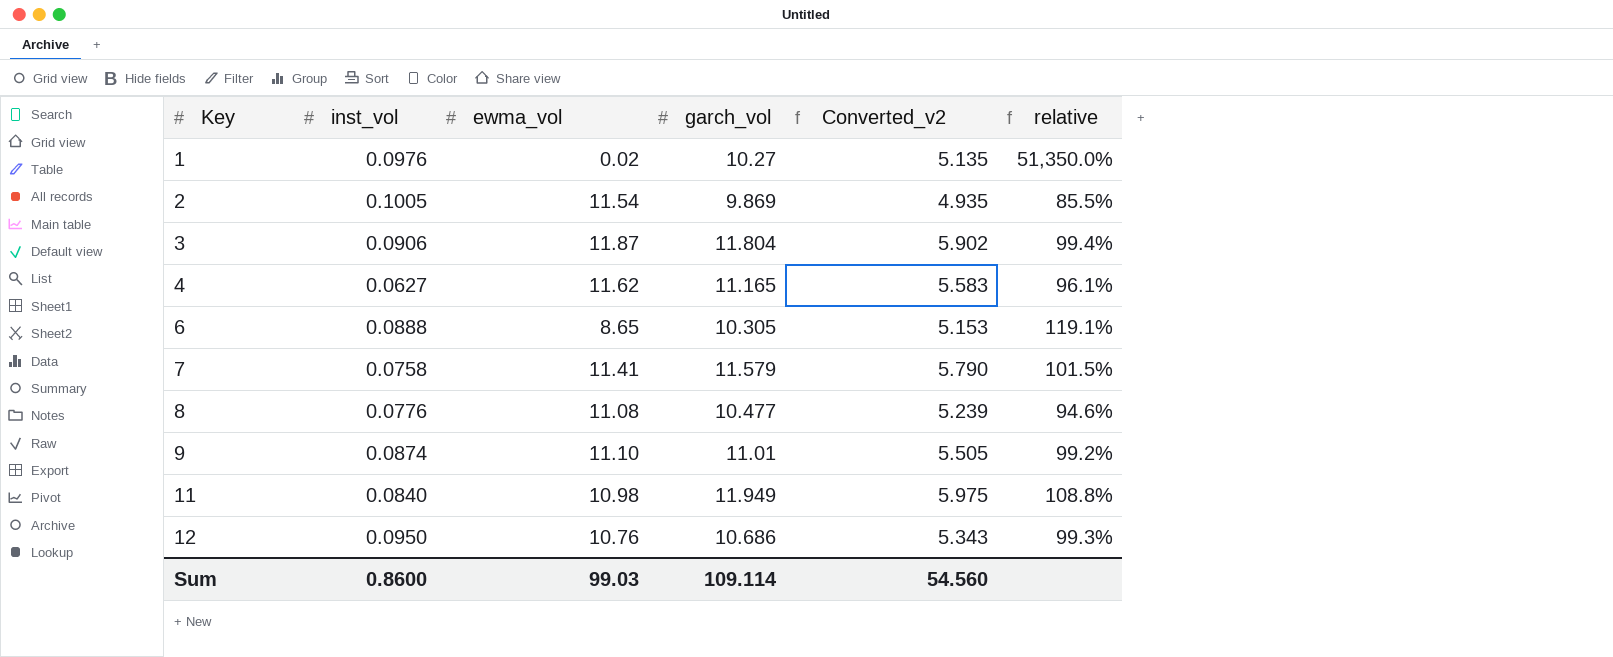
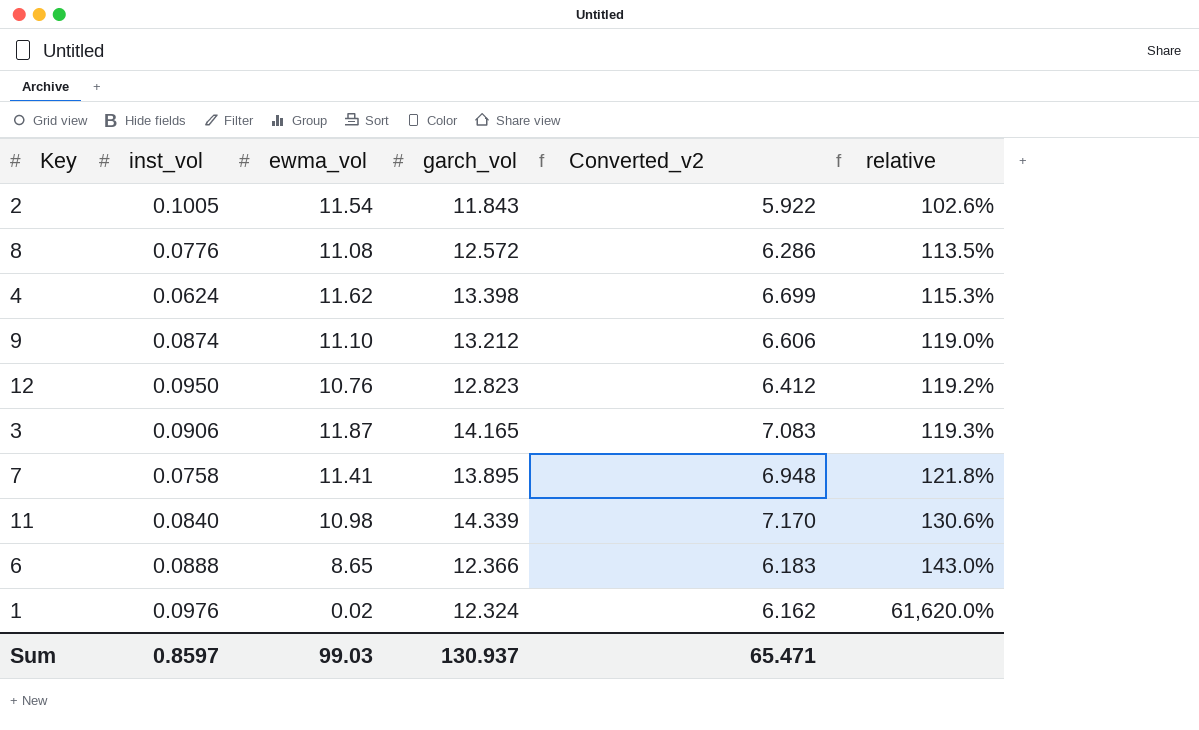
row order: Key ascending -> relative ascending
2 | garch_vol: 9.869 -> 11.843
2 | Converted_v2: 4.935 -> 5.922
2 | relative: 85.5% -> 102.6%
8 | garch_vol: 10.477 -> 12.572
8 | Converted_v2: 5.239 -> 6.286
8 | relative: 94.6% -> 113.5%
4 | inst_vol: 0.0627 -> 0.0624
4 | garch_vol: 11.165 -> 13.398
4 | Converted_v2: 5.583 -> 6.699
4 | relative: 96.1% -> 115.3%
9 | garch_vol: 11.01 -> 13.212
9 | Converted_v2: 5.505 -> 6.606
9 | relative: 99.2% -> 119.0%
12 | garch_vol: 10.686 -> 12.823
12 | Converted_v2: 5.343 -> 6.412
12 | relative: 99.3% -> 119.2%
3 | garch_vol: 11.804 -> 14.165
3 | Converted_v2: 5.902 -> 7.083
3 | relative: 99.4% -> 119.3%
7 | garch_vol: 11.579 -> 13.895
7 | Converted_v2: 5.790 -> 6.948
7 | relative: 101.5% -> 121.8%
11 | garch_vol: 11.949 -> 14.339
11 | Converted_v2: 5.975 -> 7.170
11 | relative: 108.8% -> 130.6%
6 | garch_vol: 10.305 -> 12.366
6 | Converted_v2: 5.153 -> 6.183
6 | relative: 119.1% -> 143.0%
1 | garch_vol: 10.27 -> 12.324
1 | Converted_v2: 5.135 -> 6.162
1 | relative: 51,350.0% -> 61,620.0%
Sum | inst_vol: 0.8600 -> 0.8597
Sum | garch_vol: 109.114 -> 130.937
Sum | Converted_v2: 54.560 -> 65.471

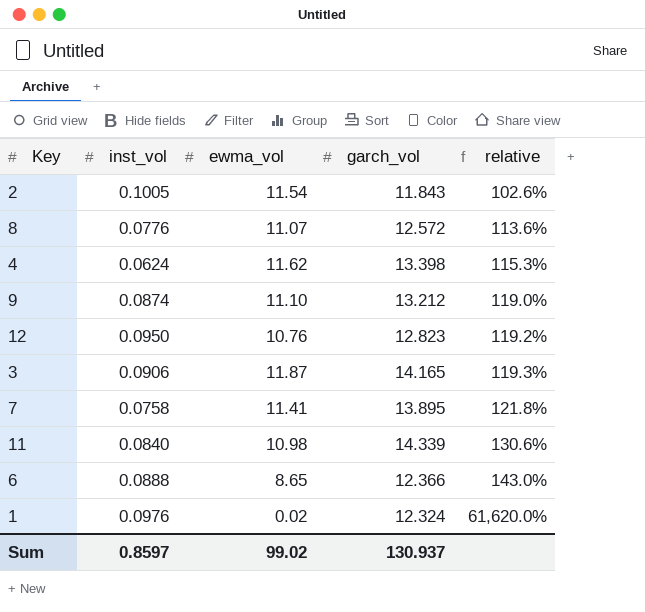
column Converted_v2 | formula: [garch_vol] * 0.5 -> none
8 | ewma_vol: 11.08 -> 11.07
8 | relative: 113.5% -> 113.6%
Sum | ewma_vol: 99.03 -> 99.02

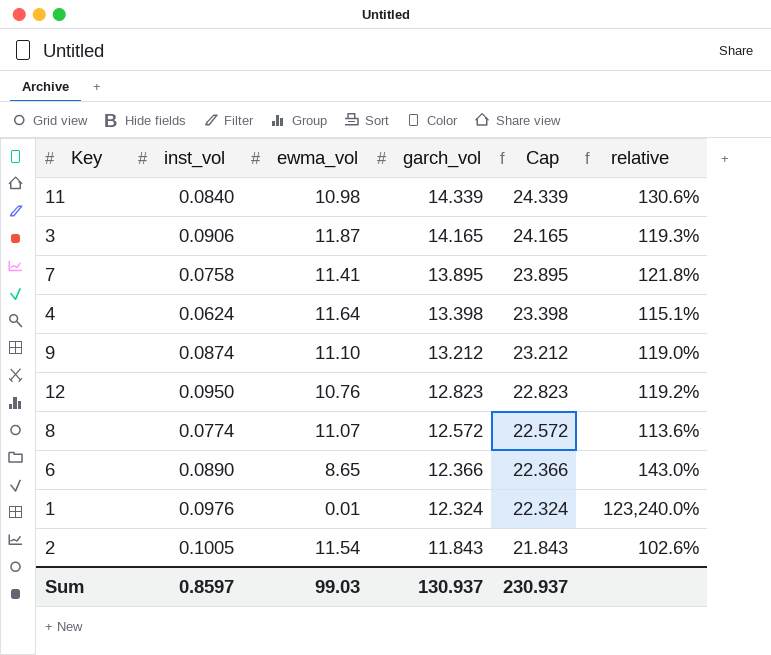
row order: relative ascending -> garch_vol descending
column Cap | formula: none -> [garch_vol] + 10
4 | ewma_vol: 11.62 -> 11.64
4 | relative: 115.3% -> 115.1%
8 | inst_vol: 0.0776 -> 0.0774
6 | inst_vol: 0.0888 -> 0.0890
1 | ewma_vol: 0.02 -> 0.01
1 | relative: 61,620.0% -> 123,240.0%
Sum | ewma_vol: 99.02 -> 99.03

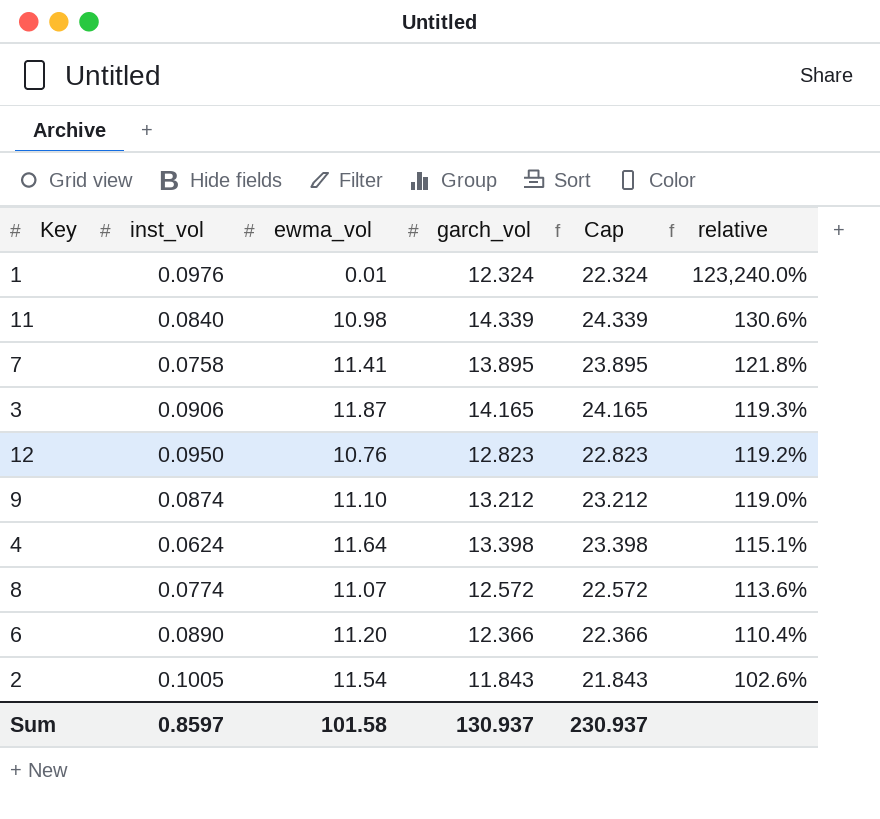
row order: garch_vol descending -> relative descending
6 | ewma_vol: 8.65 -> 11.20
6 | relative: 143.0% -> 110.4%
Sum | ewma_vol: 99.03 -> 101.58

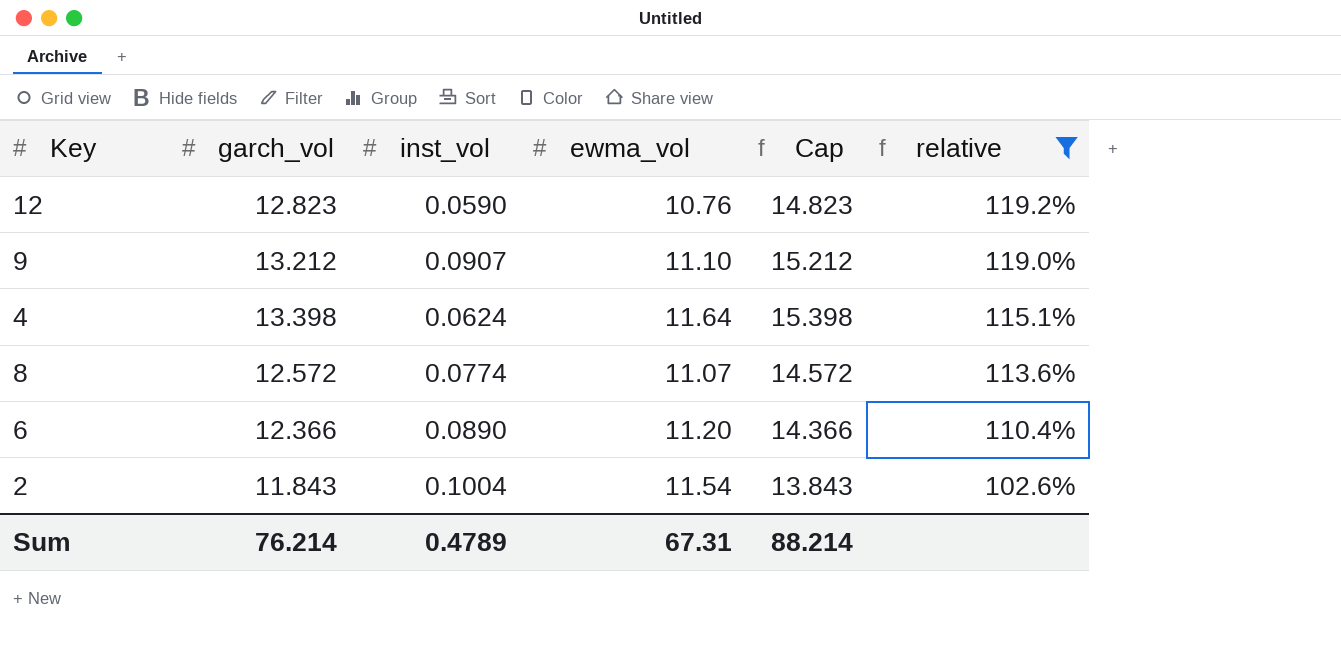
filter: none -> relative <= 119.2%
column garch_vol | position: 4 -> 2
column Cap | formula: [garch_vol] + 10 -> [garch_vol] + 2
12 | inst_vol: 0.0950 -> 0.0590
9 | inst_vol: 0.0874 -> 0.0907
2 | inst_vol: 0.1005 -> 0.1004
Sum | garch_vol: 130.937 -> 76.214
Sum | inst_vol: 0.8597 -> 0.4789
Sum | ewma_vol: 101.58 -> 67.31
Sum | Cap: 230.937 -> 88.214

